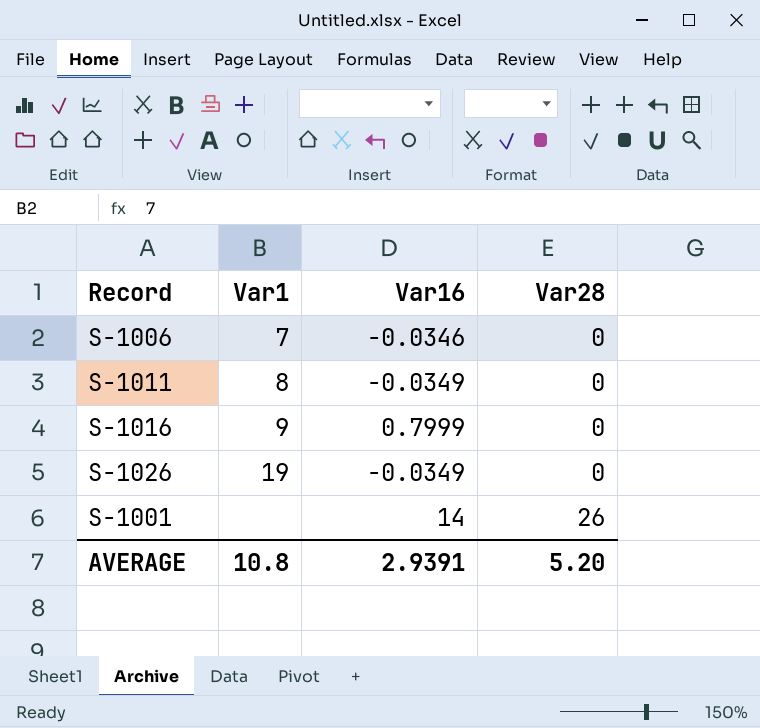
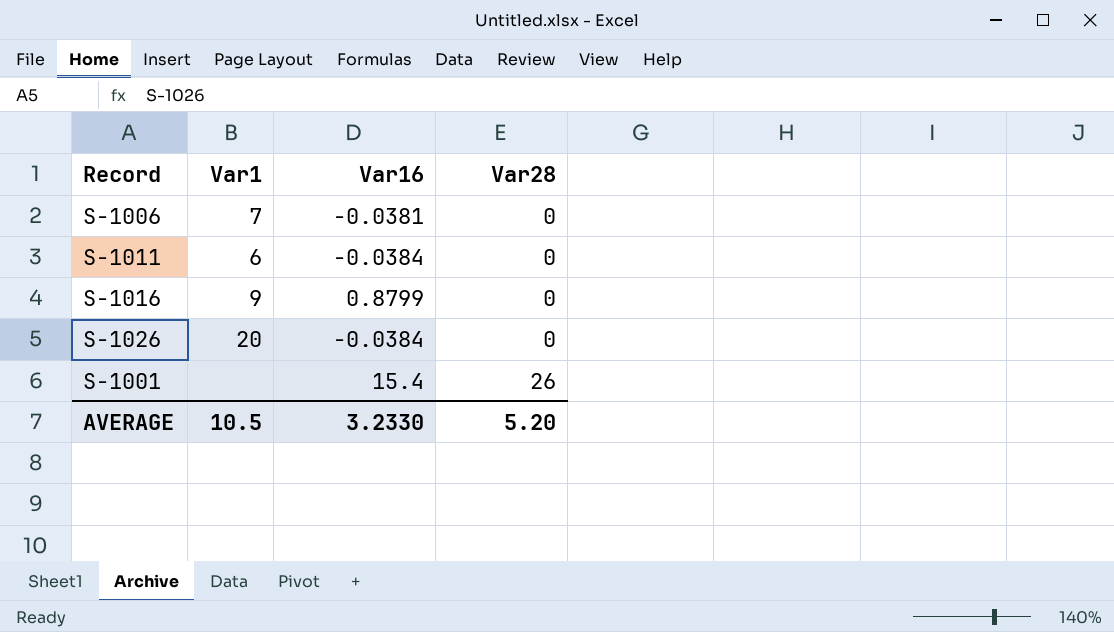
S-1006 | Var16: -0.0346 -> -0.0381
S-1011 | Var1: 8 -> 6
S-1011 | Var16: -0.0349 -> -0.0384
S-1016 | Var16: 0.7999 -> 0.8799
S-1026 | Var1: 19 -> 20
S-1026 | Var16: -0.0349 -> -0.0384
S-1001 | Var16: 14 -> 15.4
AVERAGE | Var1: 10.8 -> 10.5
AVERAGE | Var16: 2.9391 -> 3.2330

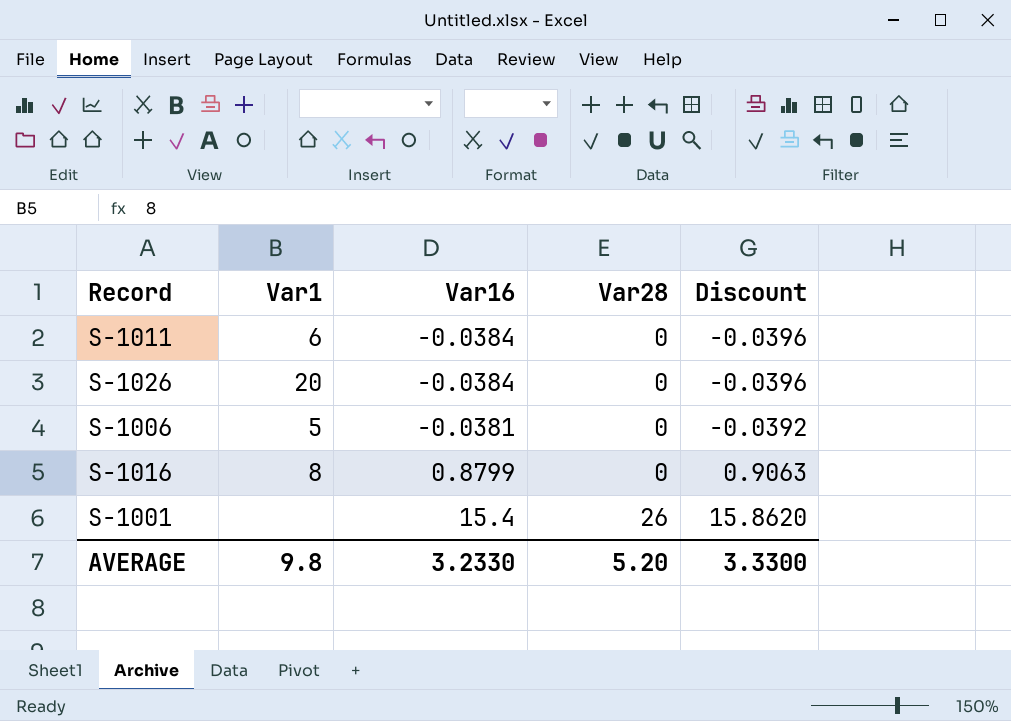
row order: Var28 ascending -> Var16 ascending
column Discount | formula: none -> [Var16] * 1.03
S-1006 | Var1: 7 -> 5
S-1016 | Var1: 9 -> 8
AVERAGE | Var1: 10.5 -> 9.8

